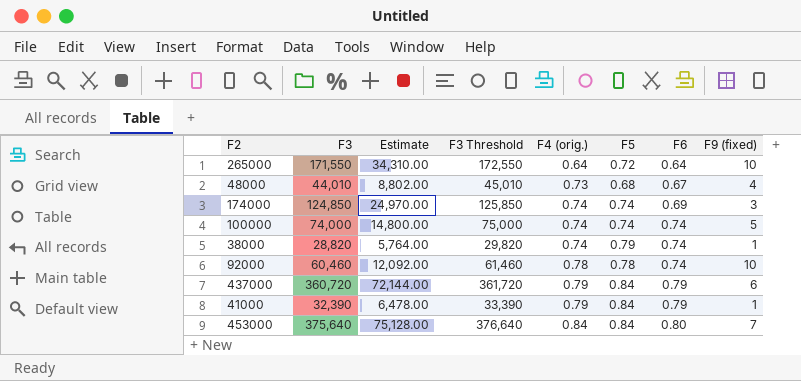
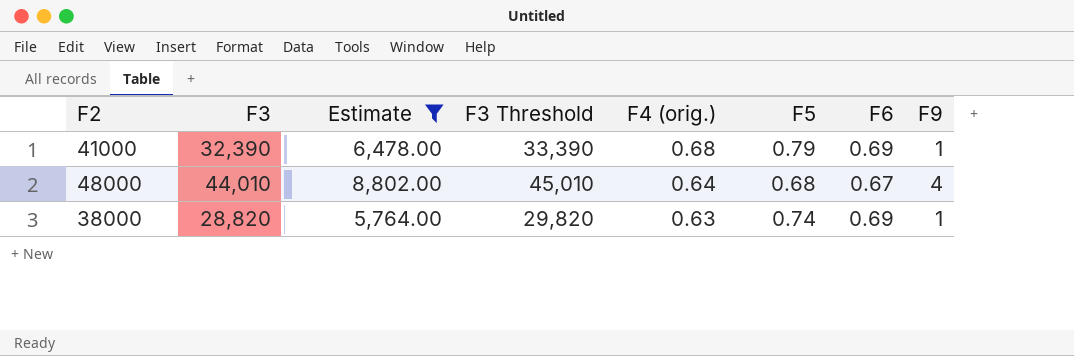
filter: none -> Estimate <= 8,802.00
row order: F4 (orig.) ascending -> F4 (orig.) descending
column name: F9 (fixed) -> F9
41000 | F4 (orig.): 0.79 -> 0.68
41000 | F5: 0.84 -> 0.79
41000 | F6: 0.79 -> 0.69
48000 | F4 (orig.): 0.73 -> 0.64
38000 | F4 (orig.): 0.74 -> 0.63
38000 | F5: 0.79 -> 0.74
38000 | F6: 0.74 -> 0.69

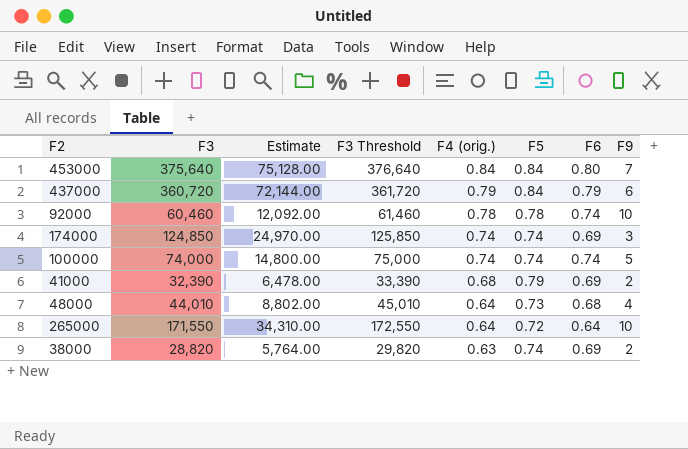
filter: Estimate <= 8,802.00 -> none
41000 | F9: 1 -> 2
48000 | F5: 0.68 -> 0.73
48000 | F6: 0.67 -> 0.68
38000 | F9: 1 -> 2

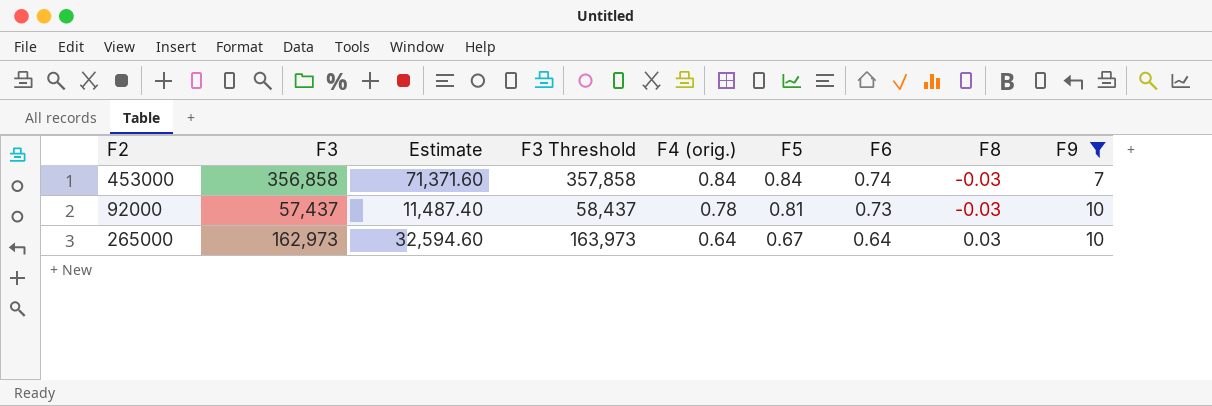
filter: none -> F9 >= 7
column F8 | position: none -> 8
453000 | F3: 375,640 -> 356,858
453000 | Estimate: 75,128.00 -> 71,371.60
453000 | F3 Threshold: 376,640 -> 357,858
453000 | F6: 0.80 -> 0.74
92000 | F3: 60,460 -> 57,437
92000 | Estimate: 12,092.00 -> 11,487.40
92000 | F3 Threshold: 61,460 -> 58,437
92000 | F5: 0.78 -> 0.81
92000 | F6: 0.74 -> 0.73
265000 | F3: 171,550 -> 162,973
265000 | Estimate: 34,310.00 -> 32,594.60
265000 | F3 Threshold: 172,550 -> 163,973
265000 | F5: 0.72 -> 0.67

